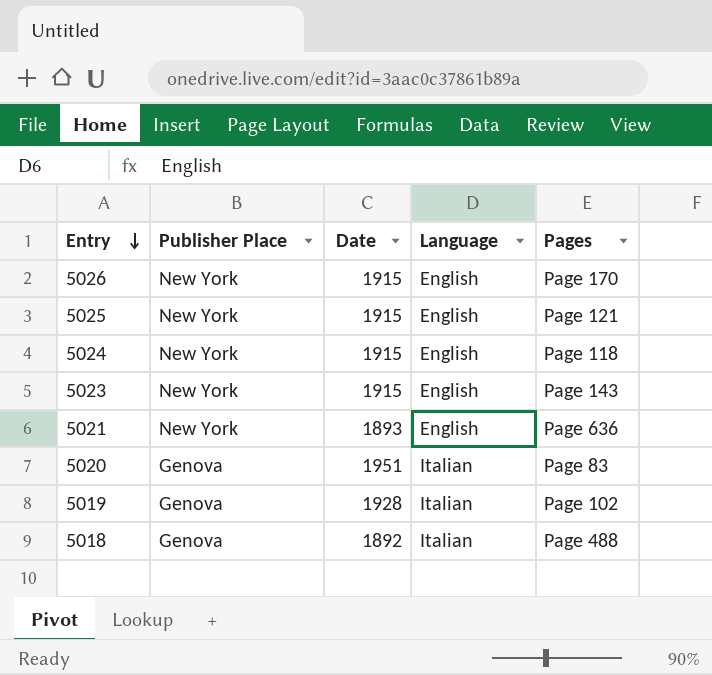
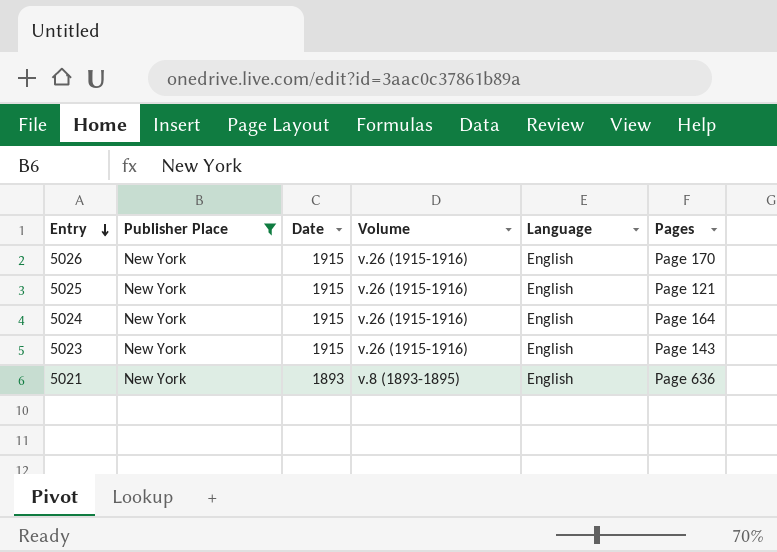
filter: none -> Publisher Place = New York
column Volume | position: none -> 4
5024 | Pages: Page 118 -> Page 164

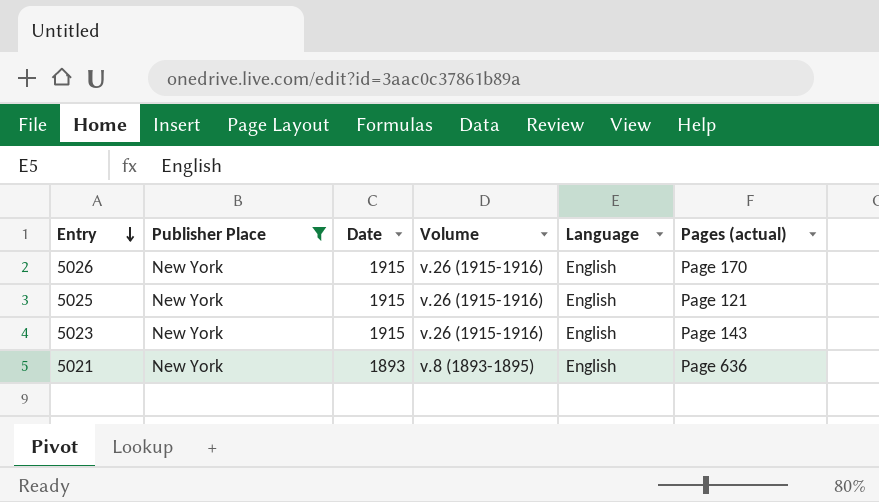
column name: Pages -> Pages (actual)
row 5024: New York | 1915 | v.26 (1915-1916) | English | Page 164 -> none

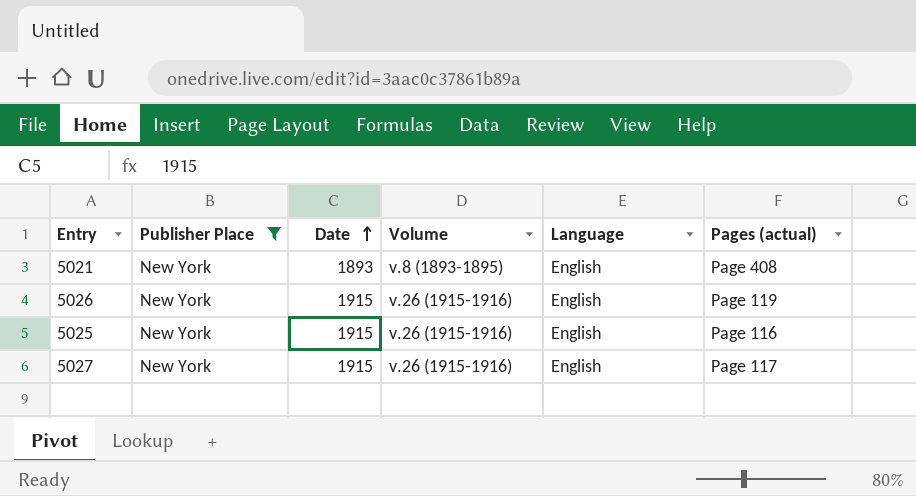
row order: Entry descending -> Date ascending
row 5023: New York | 1915 | v.26 (1915-1916) | English | Page 143 -> none
5021 | Pages (actual): Page 636 -> Page 408
5026 | Pages (actual): Page 170 -> Page 119
5025 | Pages (actual): Page 121 -> Page 116
row 5027: none -> New York | 1915 | v.26 (1915-1916) | English | Page 117

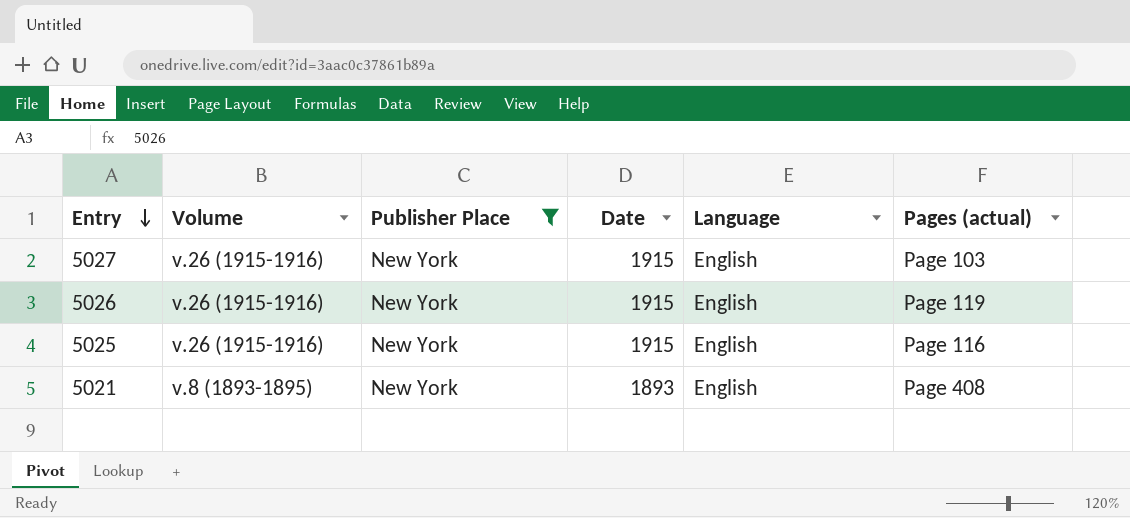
row order: Date ascending -> Entry descending
column Volume | position: 4 -> 2
5027 | Pages (actual): Page 117 -> Page 103

